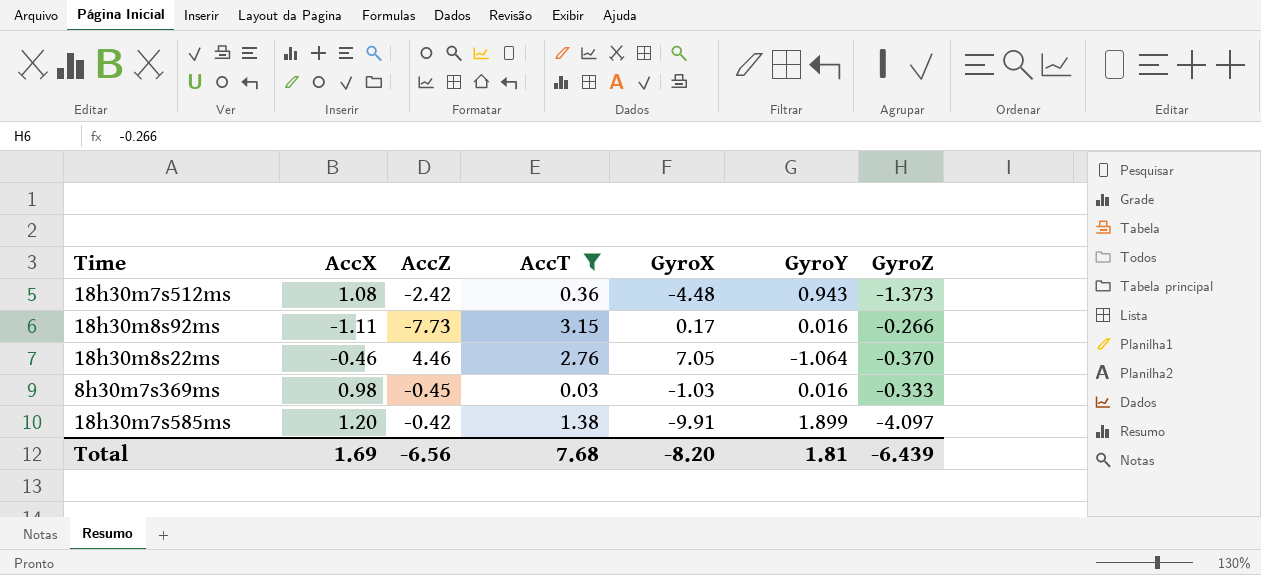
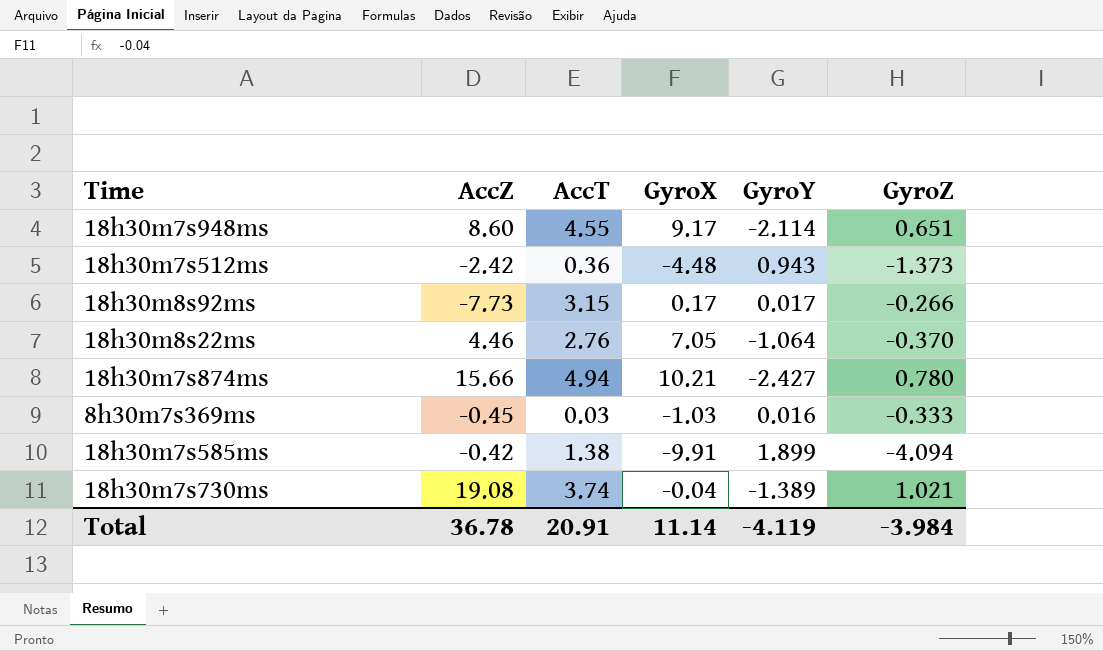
filter: AccT <= 3.15 -> none
column AccX | position: 2 -> none
18h30m8s92ms | GyroY: 0.016 -> 0.017
18h30m7s585ms | GyroZ: -4.097 -> -4.094
Total | AccZ: -6.56 -> 36.78
Total | AccT: 7.68 -> 20.91
Total | GyroX: -8.20 -> 11.14
Total | GyroY: 1.81 -> -4.119
Total | GyroZ: -6.439 -> -3.984

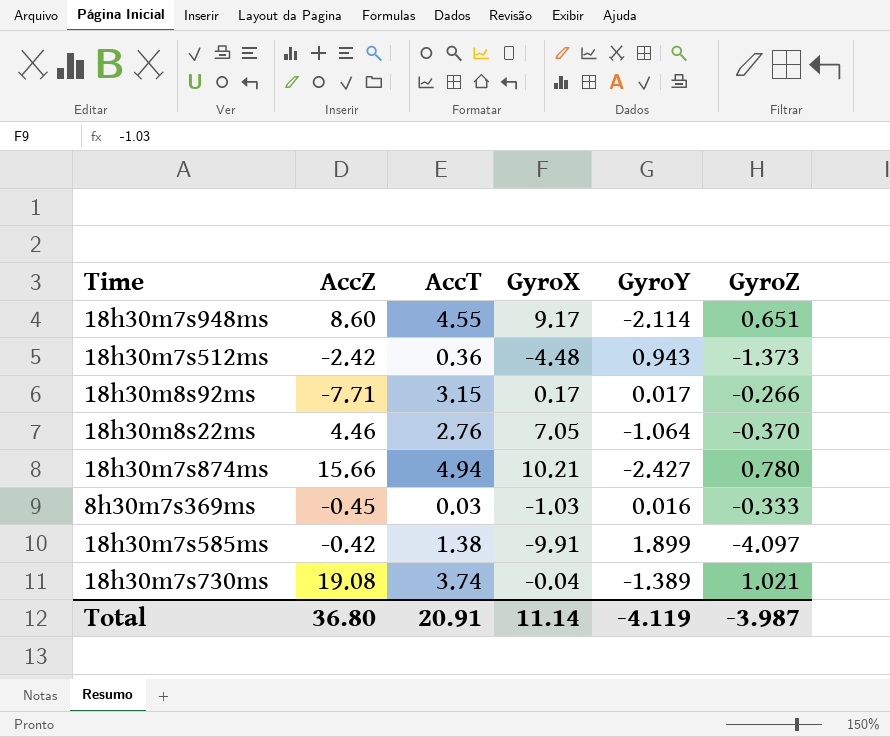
18h30m8s92ms | AccZ: -7.73 -> -7.71
18h30m7s585ms | GyroZ: -4.094 -> -4.097
Total | AccZ: 36.78 -> 36.80
Total | GyroZ: -3.984 -> -3.987

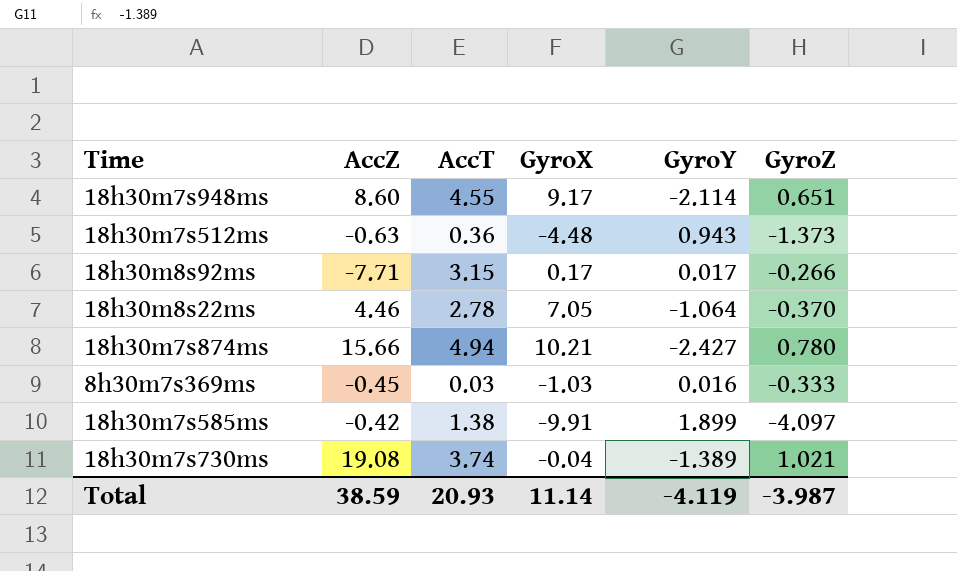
18h30m7s512ms | AccZ: -2.42 -> -0.63
18h30m8s22ms | AccT: 2.76 -> 2.78
Total | AccZ: 36.80 -> 38.59
Total | AccT: 20.91 -> 20.93

